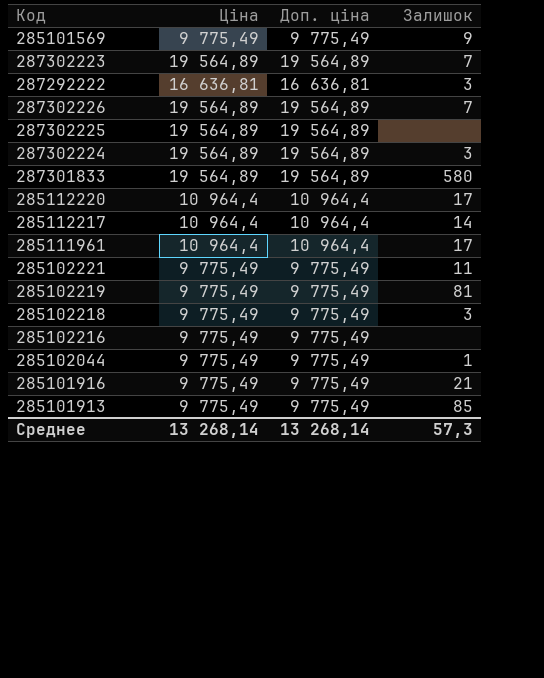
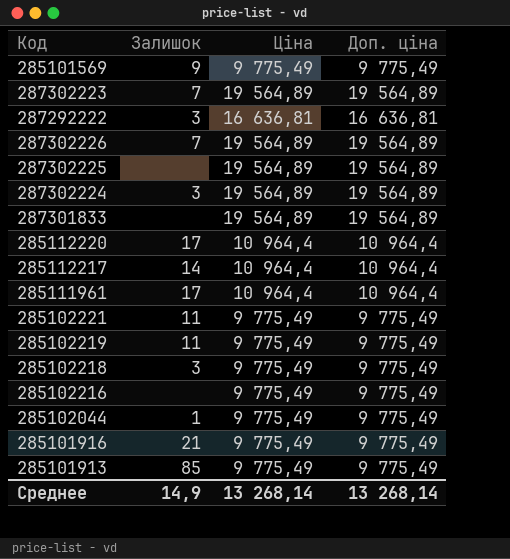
column Залишок | position: 4 -> 2
287301833 | Залишок: 580 -> none
285102219 | Залишок: 81 -> 11
Среднее | Залишок: 57,3 -> 14,9

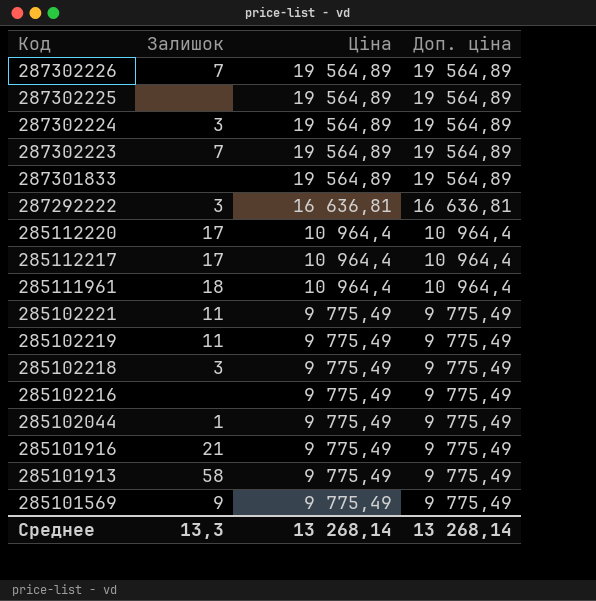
row order: none -> Код descending
285112217 | Залишок: 14 -> 17
285111961 | Залишок: 17 -> 18
285101913 | Залишок: 85 -> 58
Среднее | Залишок: 14,9 -> 13,3

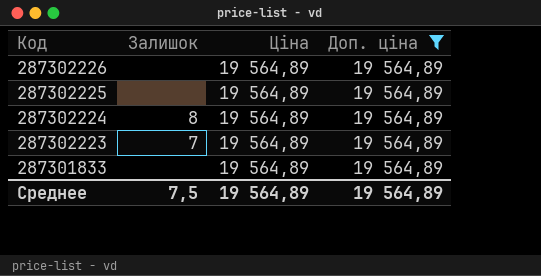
filter: none -> Доп. ціна = 19 564,89
287302226 | Залишок: 7 -> none
287302224 | Залишок: 3 -> 8
Среднее | Залишок: 13,3 -> 7,5
Среднее | Ціна: 13 268,14 -> 19 564,89
Среднее | Доп. ціна: 13 268,14 -> 19 564,89

